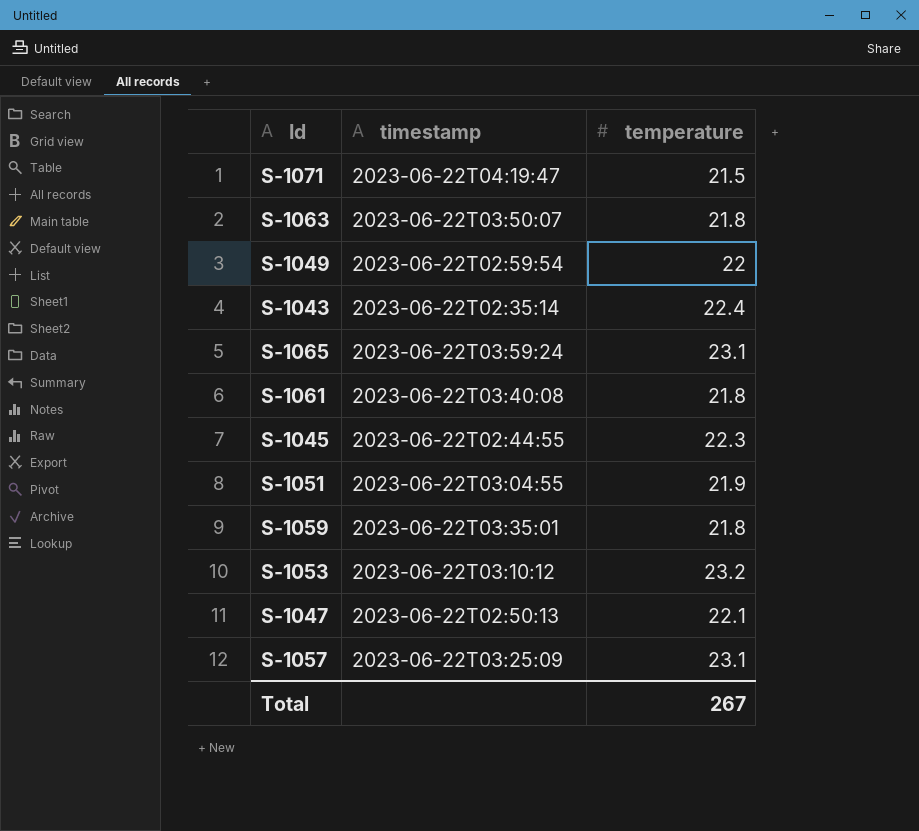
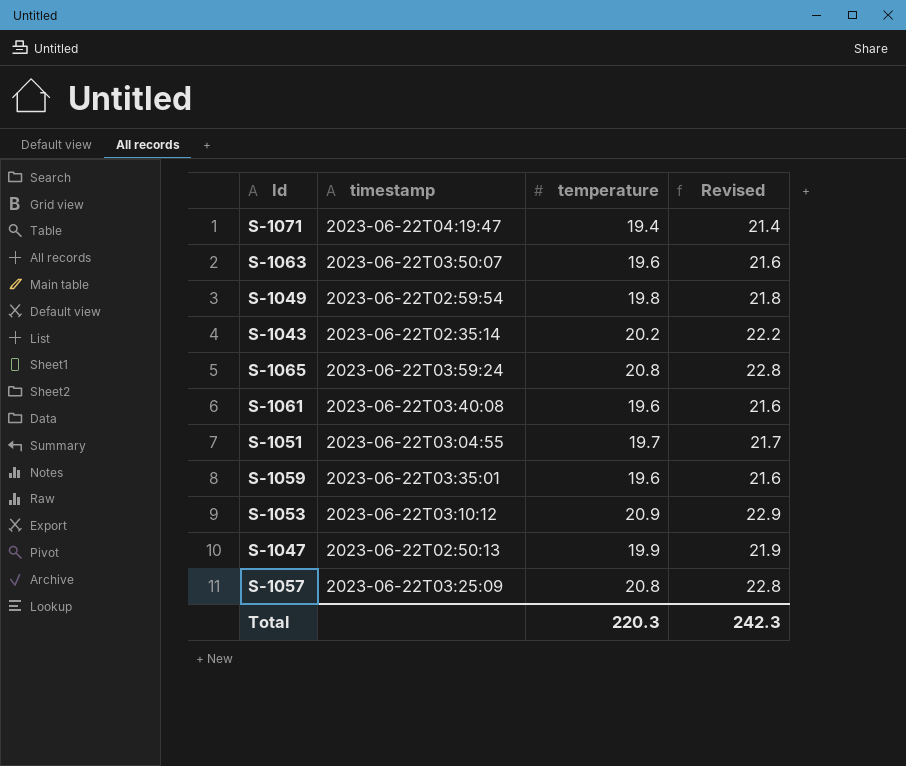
column Revised | formula: none -> [temperature] + 2
row S-1045: 2023-06-22T02:44:55 | 22.3 -> none
S-1071 | temperature: 21.5 -> 19.4
S-1063 | temperature: 21.8 -> 19.6
S-1049 | temperature: 22 -> 19.8
S-1043 | temperature: 22.4 -> 20.2
S-1065 | temperature: 23.1 -> 20.8
S-1061 | temperature: 21.8 -> 19.6
S-1051 | temperature: 21.9 -> 19.7
S-1059 | temperature: 21.8 -> 19.6
S-1053 | temperature: 23.2 -> 20.9
S-1047 | temperature: 22.1 -> 19.9
S-1057 | temperature: 23.1 -> 20.8
Total | temperature: 267 -> 220.3

